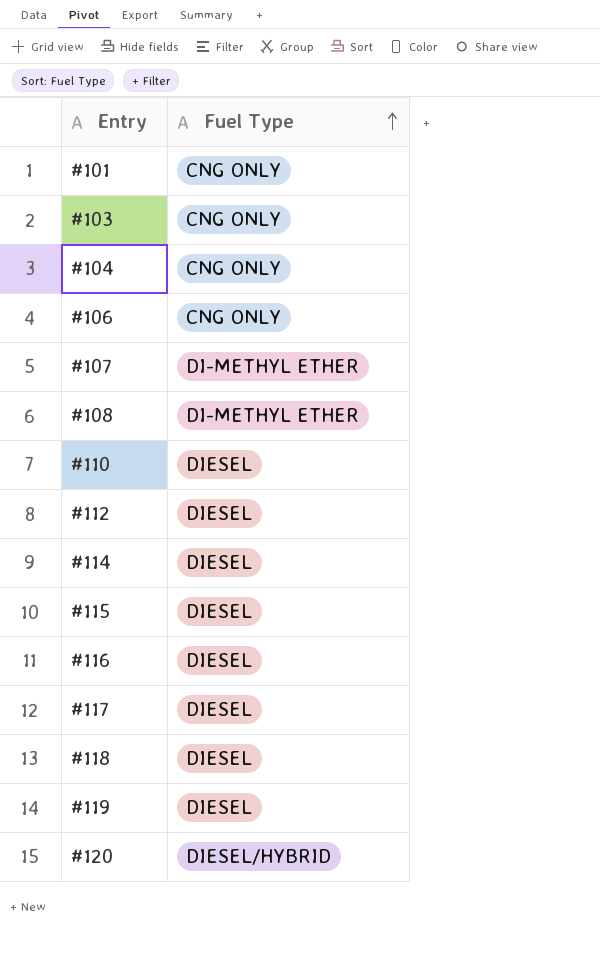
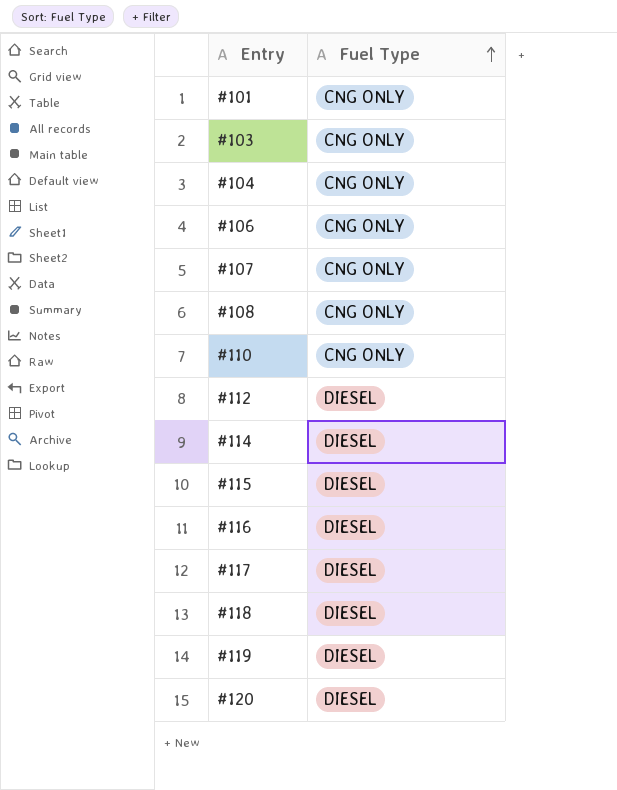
#107 | Fuel Type: DI-METHYL ETHER -> CNG ONLY
#108 | Fuel Type: DI-METHYL ETHER -> CNG ONLY
#110 | Fuel Type: DIESEL -> CNG ONLY
#120 | Fuel Type: DIESEL/HYBRID -> DIESEL

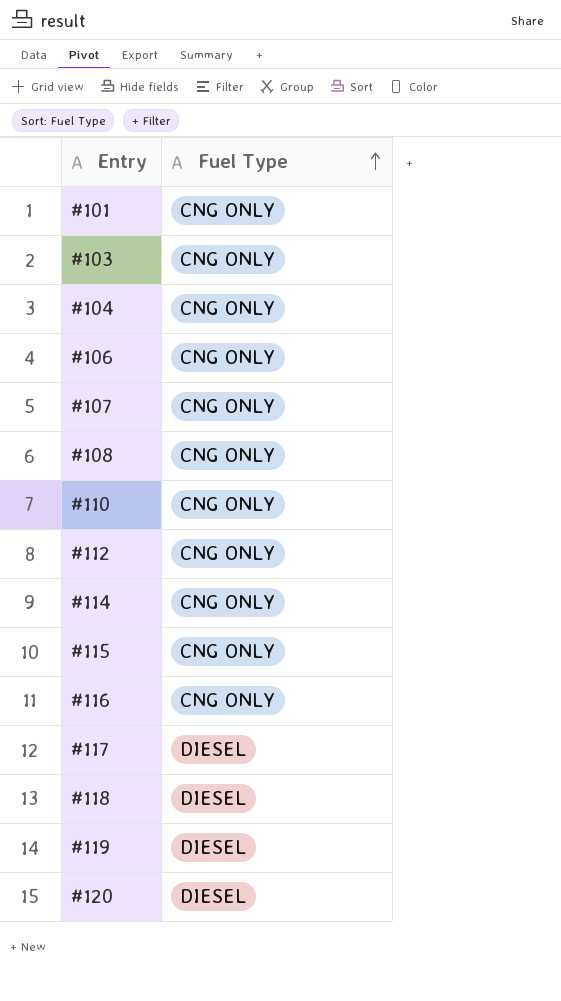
#112 | Fuel Type: DIESEL -> CNG ONLY
#114 | Fuel Type: DIESEL -> CNG ONLY
#115 | Fuel Type: DIESEL -> CNG ONLY
#116 | Fuel Type: DIESEL -> CNG ONLY

